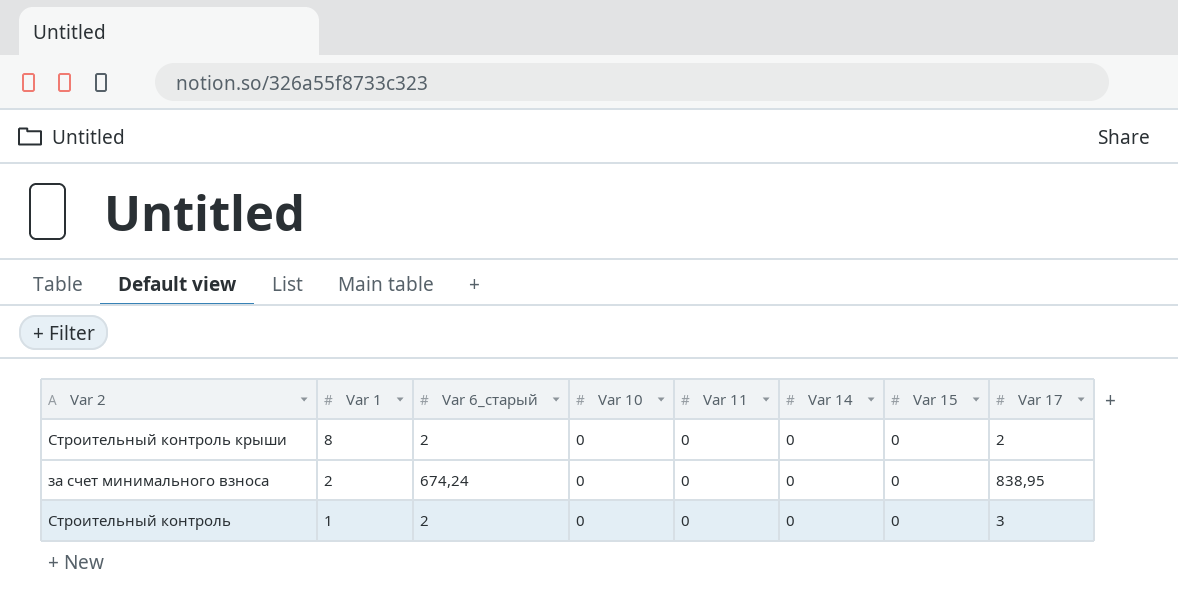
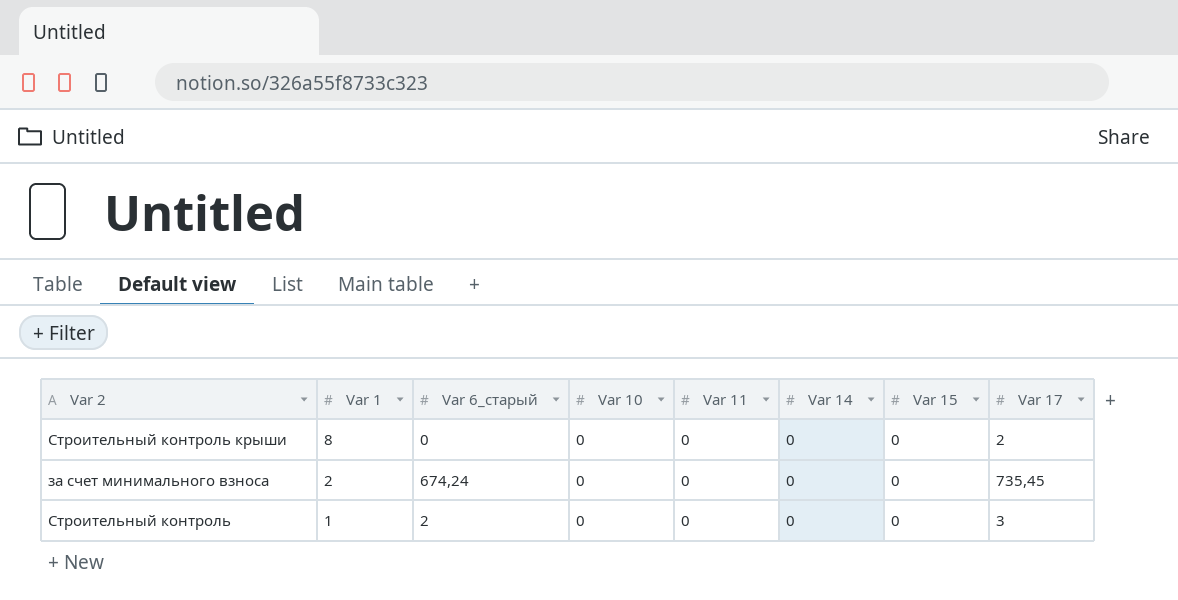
Строительный контроль крыши | Var 6_старый: 2 -> 0
за счет минимального взноса | Var 17: 838,95 -> 735,45

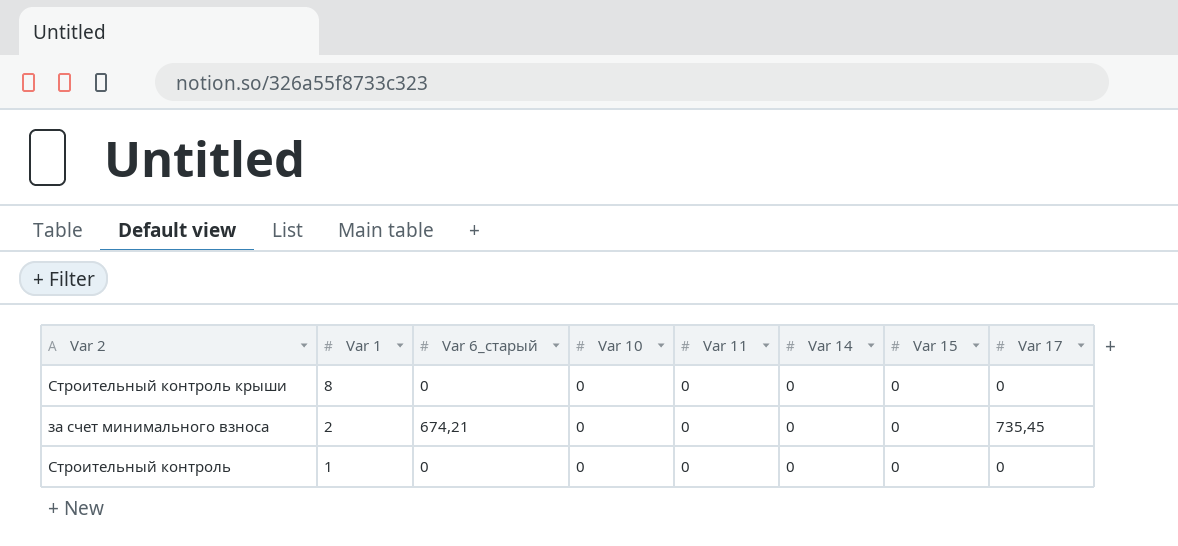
Строительный контроль крыши | Var 17: 2 -> 0
за счет минимального взноса | Var 6_старый: 674,24 -> 674,21
Строительный контроль | Var 6_старый: 2 -> 0
Строительный контроль | Var 17: 3 -> 0

